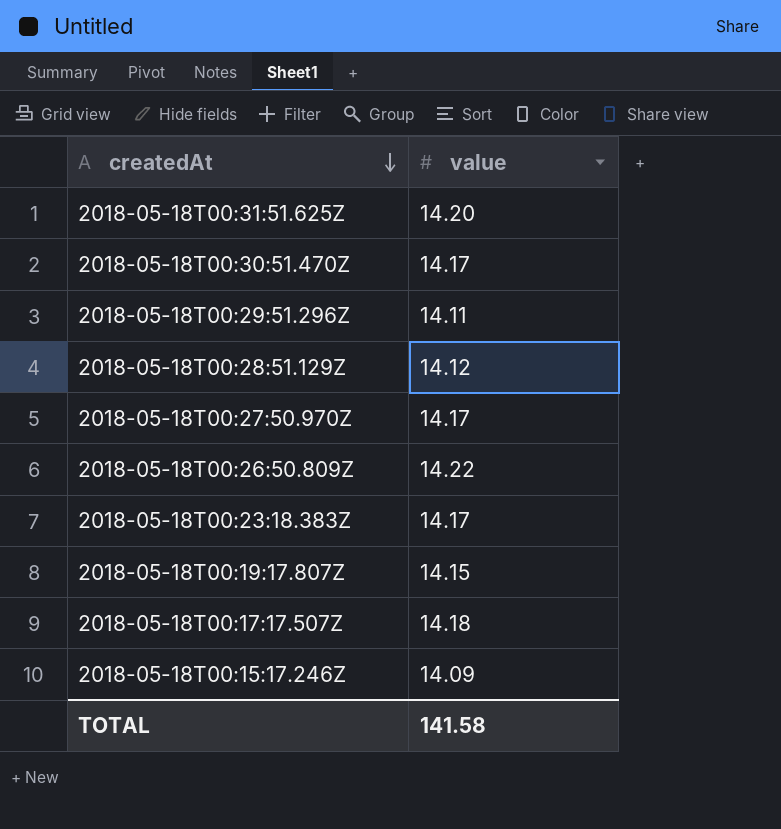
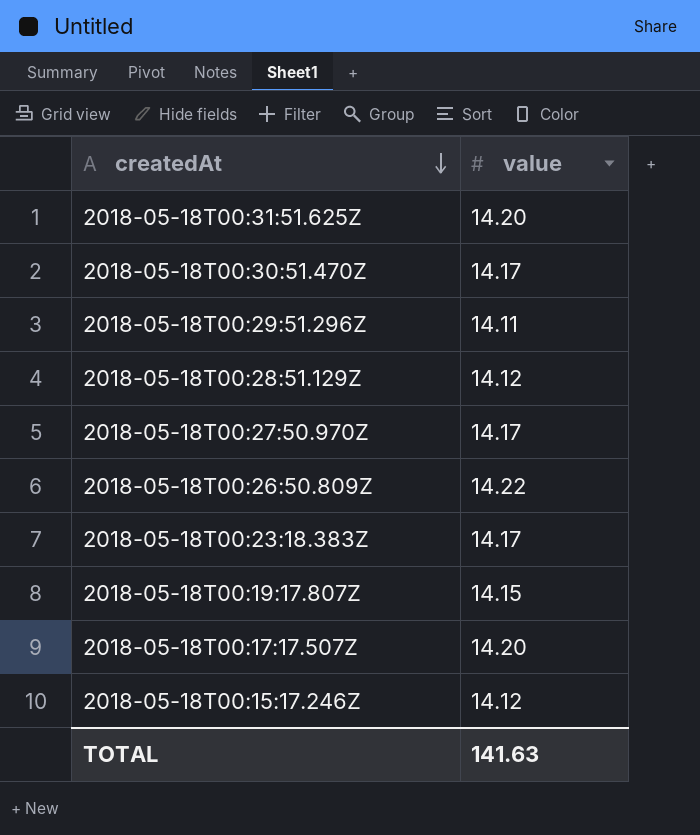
2018-05-18T00:17:17.507Z | value: 14.18 -> 14.20
2018-05-18T00:15:17.246Z | value: 14.09 -> 14.12
TOTAL | value: 141.58 -> 141.63

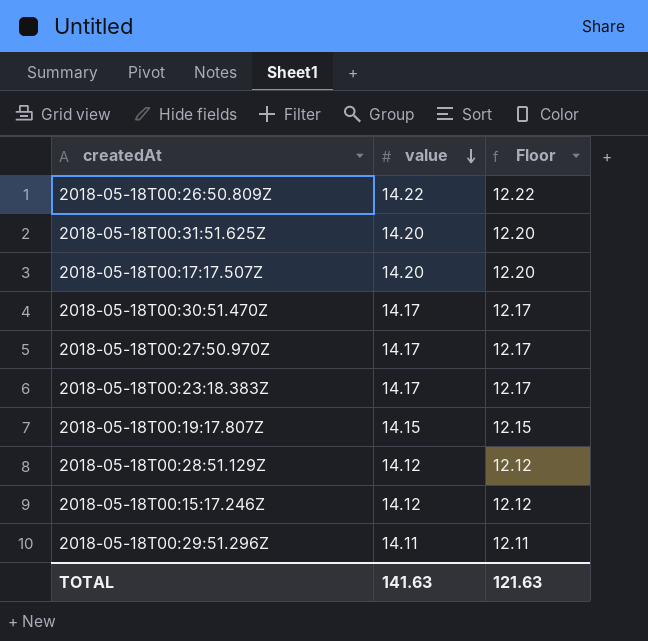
row order: createdAt descending -> value descending
column Floor | formula: none -> [value] - 2

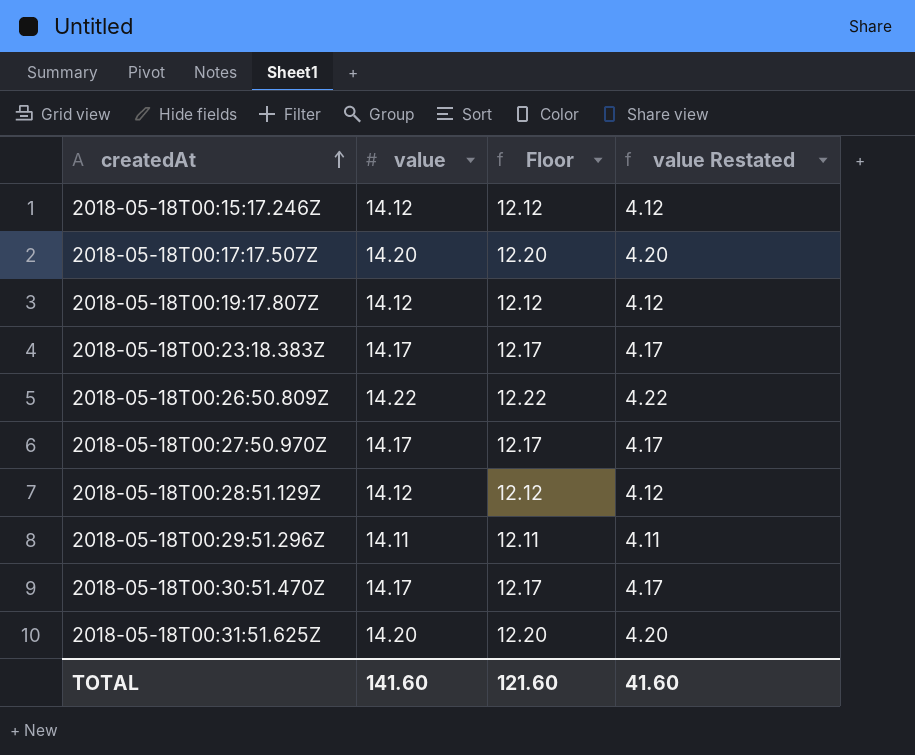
row order: value descending -> createdAt ascending
column value Restated | formula: none -> [value] - 10
2018-05-18T00:19:17.807Z | value: 14.15 -> 14.12
2018-05-18T00:19:17.807Z | Floor: 12.15 -> 12.12
TOTAL | value: 141.63 -> 141.60
TOTAL | Floor: 121.63 -> 121.60

